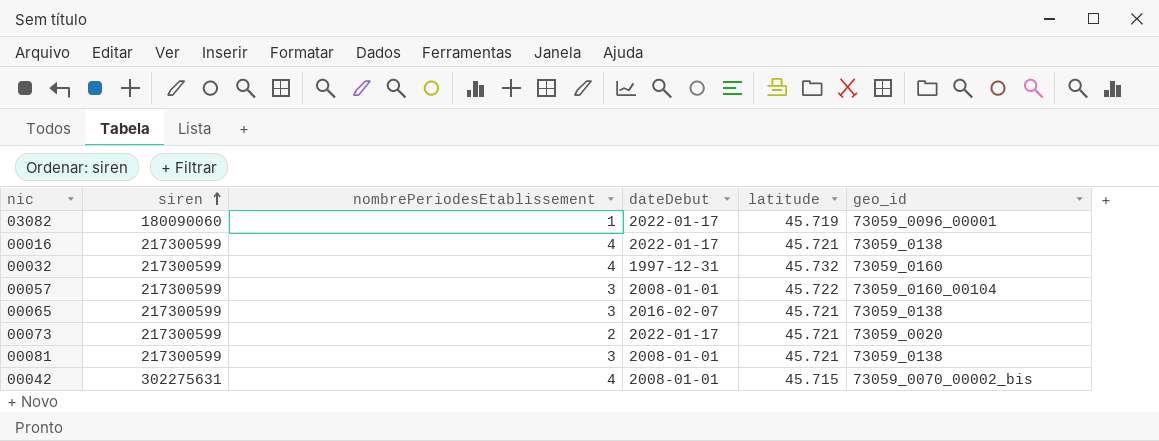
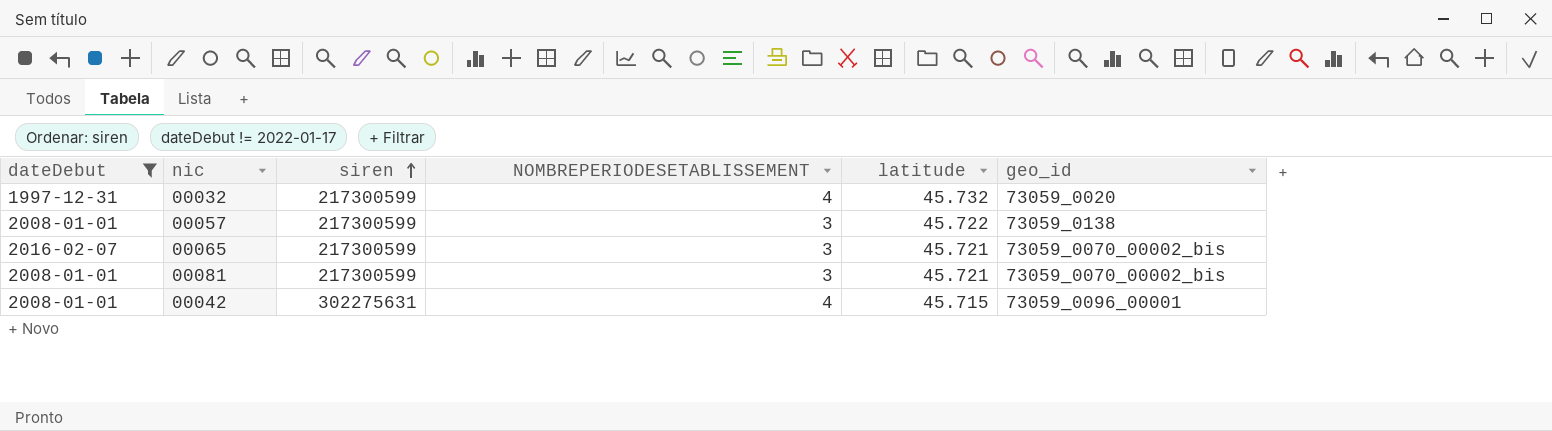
filter: none -> dateDebut != 2022-01-17
column dateDebut | position: 4 -> 1
column name: nombrePeriodesEtablissement -> NOMBREPERIODESETABLISSEMENT
00032 | geo_id: 73059_0160 -> 73059_0020
00057 | geo_id: 73059_0160_00104 -> 73059_0138
00065 | geo_id: 73059_0138 -> 73059_0070_00002_bis
00081 | geo_id: 73059_0138 -> 73059_0070_00002_bis
00042 | geo_id: 73059_0070_00002_bis -> 73059_0096_00001

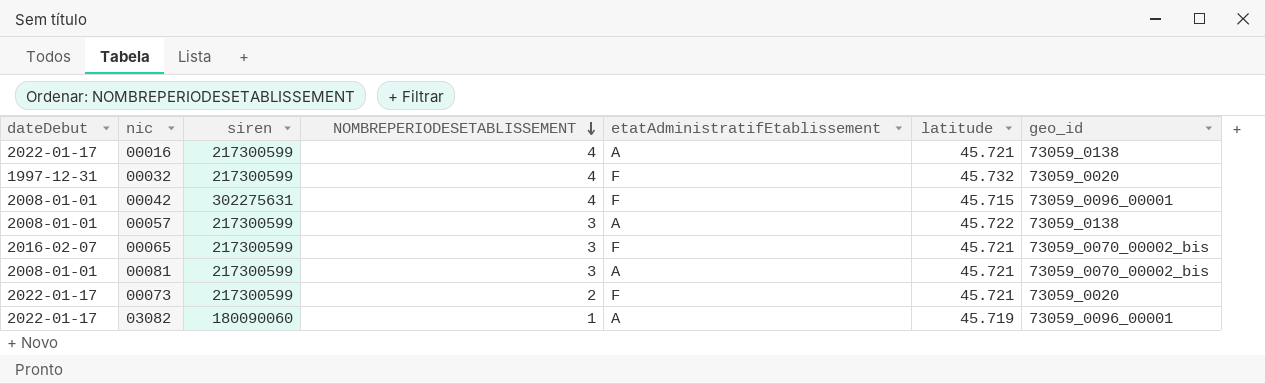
filter: dateDebut != 2022-01-17 -> none
row order: siren ascending -> NOMBREPERIODESETABLISSEMENT descending
column etatAdministratifEtablissement | position: none -> 5

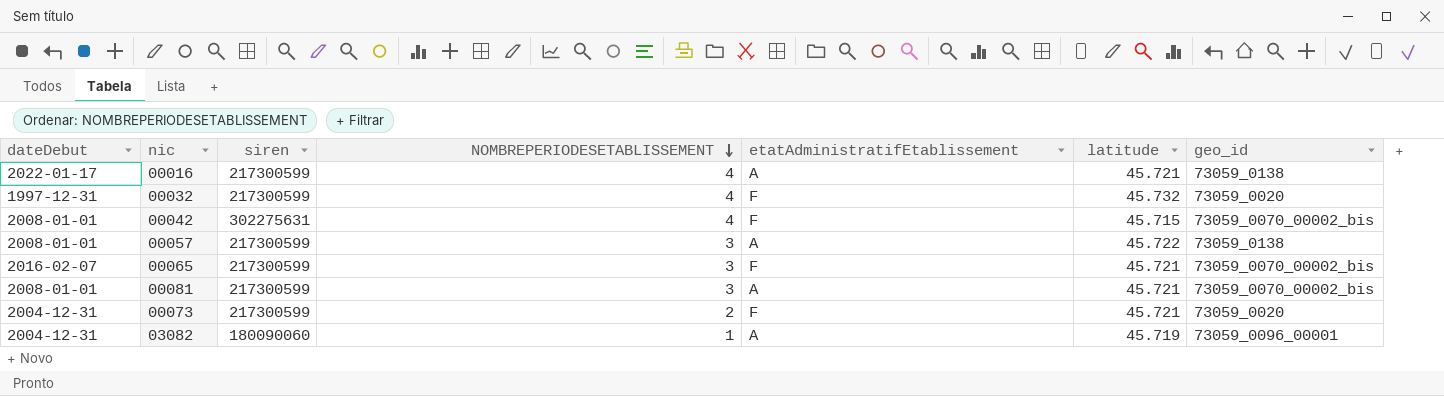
00042 | geo_id: 73059_0096_00001 -> 73059_0070_00002_bis
00073 | dateDebut: 2022-01-17 -> 2004-12-31
03082 | dateDebut: 2022-01-17 -> 2004-12-31

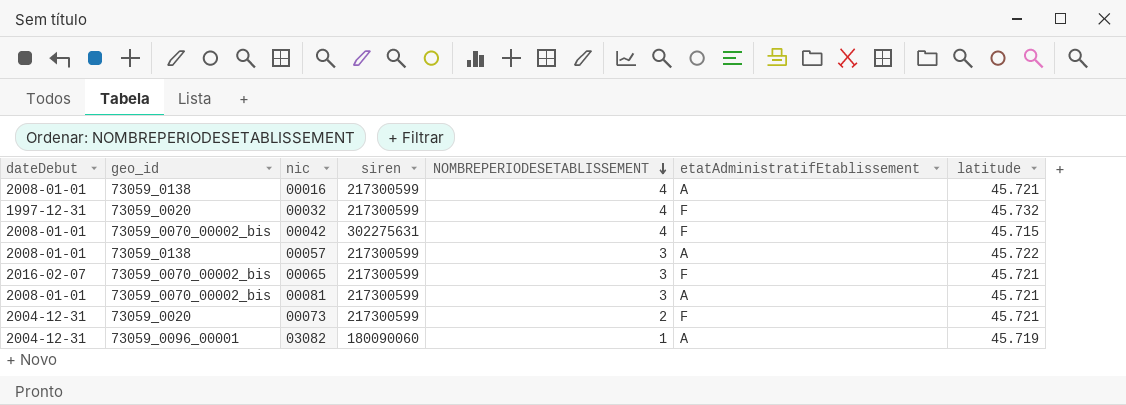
column geo_id | position: 7 -> 2
00016 | dateDebut: 2022-01-17 -> 2008-01-01

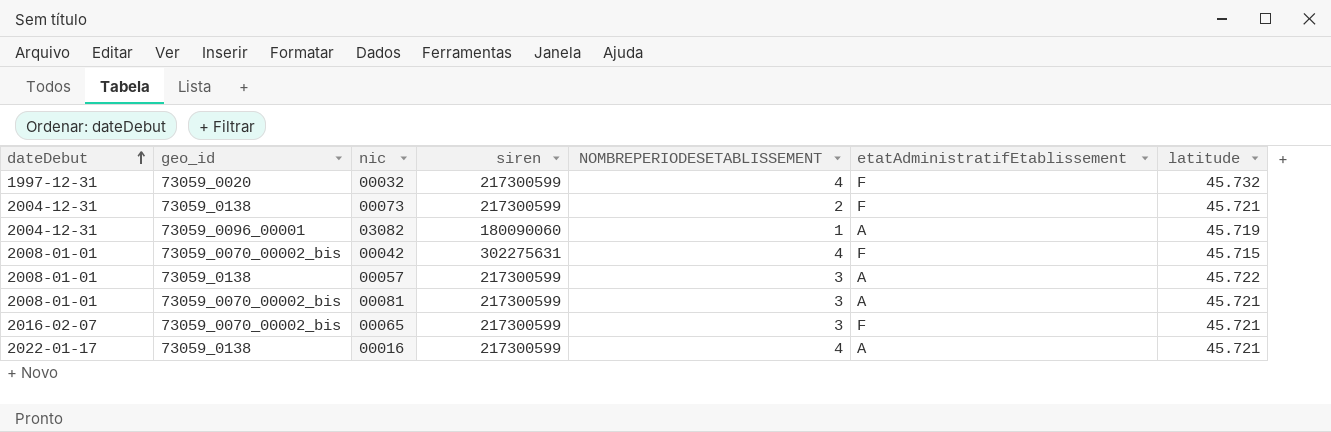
row order: NOMBREPERIODESETABLISSEMENT descending -> dateDebut ascending
00073 | geo_id: 73059_0020 -> 73059_0138
00016 | dateDebut: 2008-01-01 -> 2022-01-17

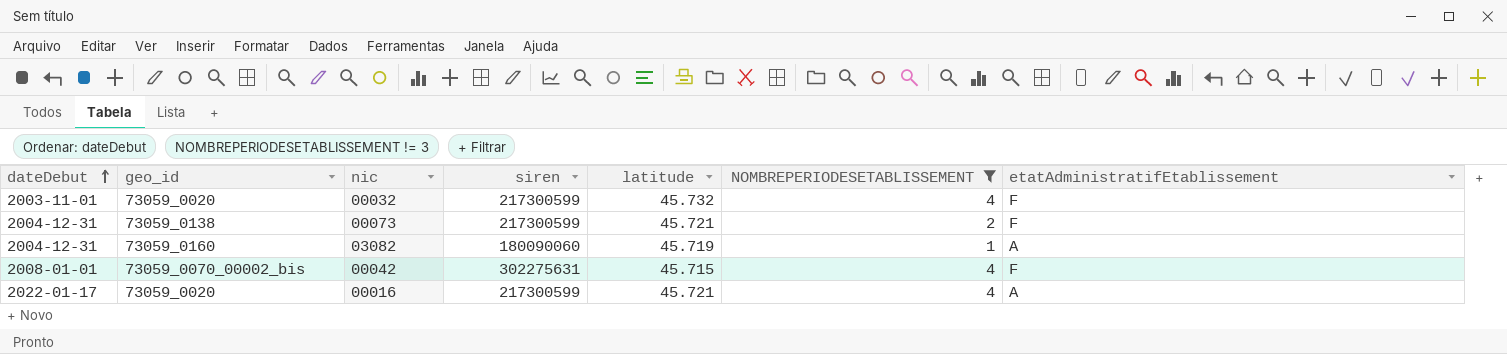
filter: none -> NOMBREPERIODESETABLISSEMENT != 3
column latitude | position: 7 -> 5
00032 | dateDebut: 1997-12-31 -> 2003-11-01
03082 | geo_id: 73059_0096_00001 -> 73059_0160
00016 | geo_id: 73059_0138 -> 73059_0020

